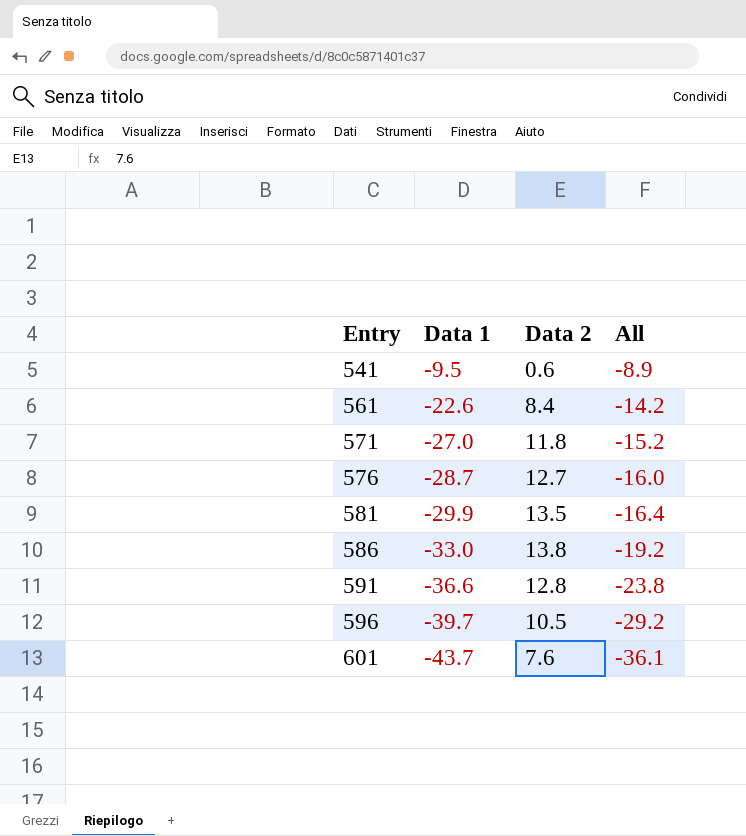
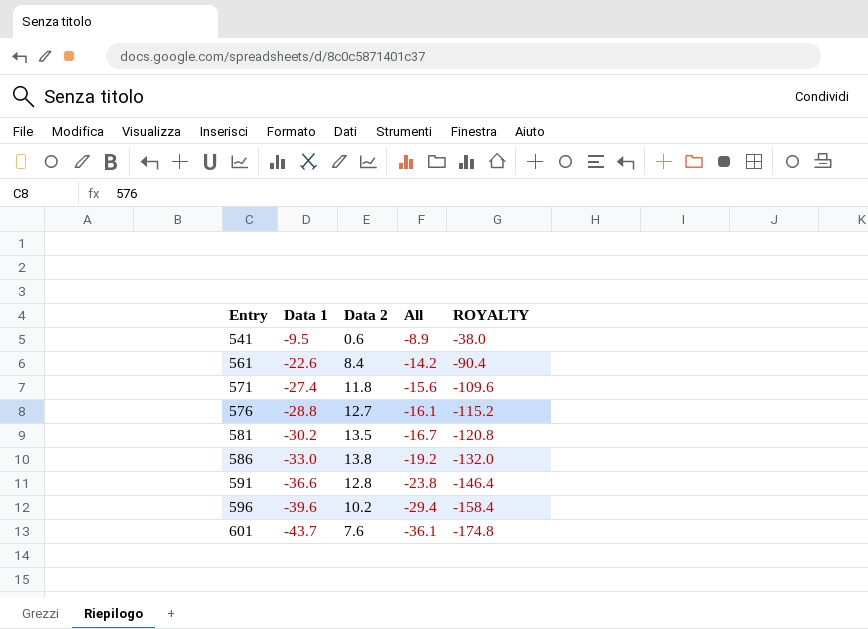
column ROYALTY | formula: none -> [Data 1] * 4
571 | Data 1: -27.0 -> -27.4
571 | All: -15.2 -> -15.6
576 | Data 1: -28.7 -> -28.8
576 | All: -16.0 -> -16.1
581 | Data 1: -29.9 -> -30.2
581 | All: -16.4 -> -16.7
596 | Data 1: -39.7 -> -39.6
596 | Data 2: 10.5 -> 10.2
596 | All: -29.2 -> -29.4

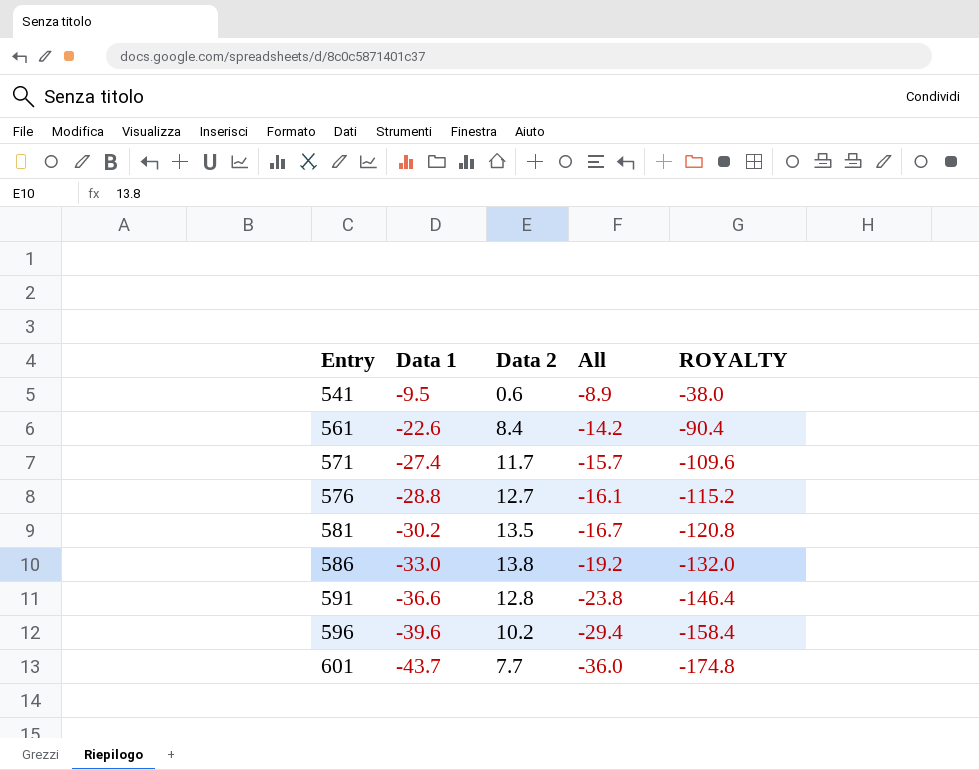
571 | Data 2: 11.8 -> 11.7
571 | All: -15.6 -> -15.7
601 | Data 2: 7.6 -> 7.7
601 | All: -36.1 -> -36.0

